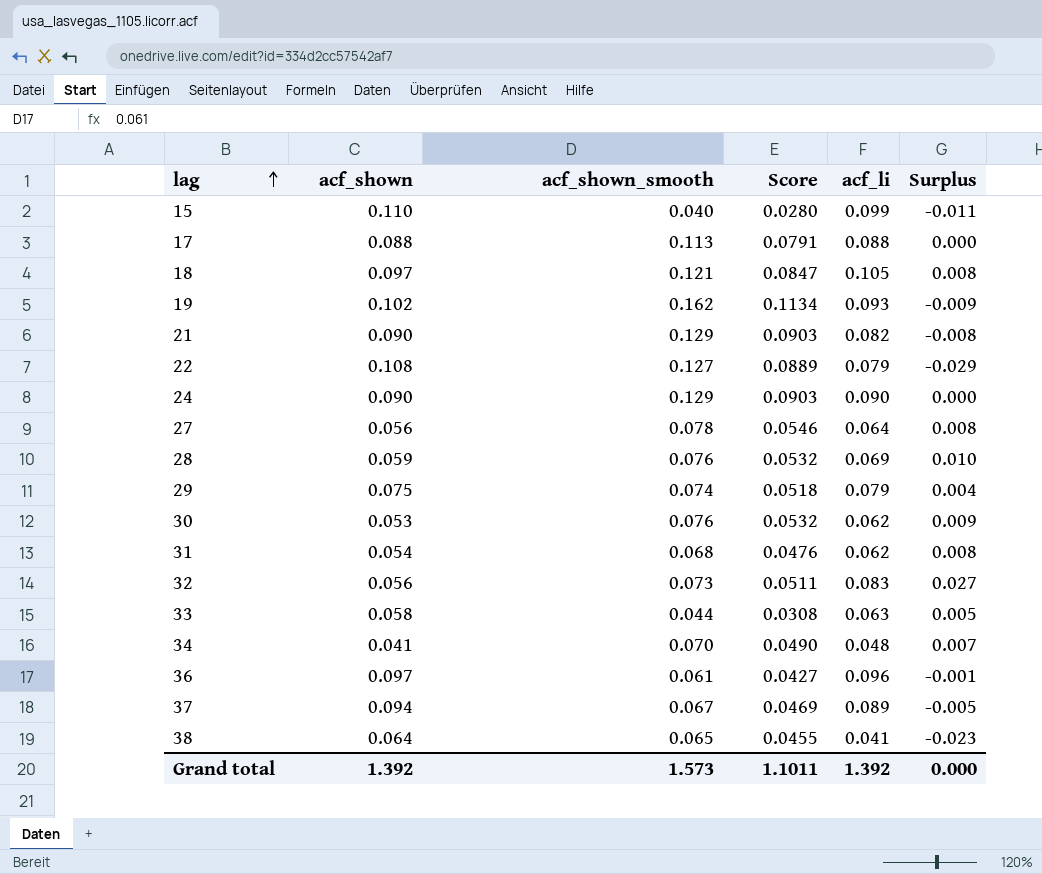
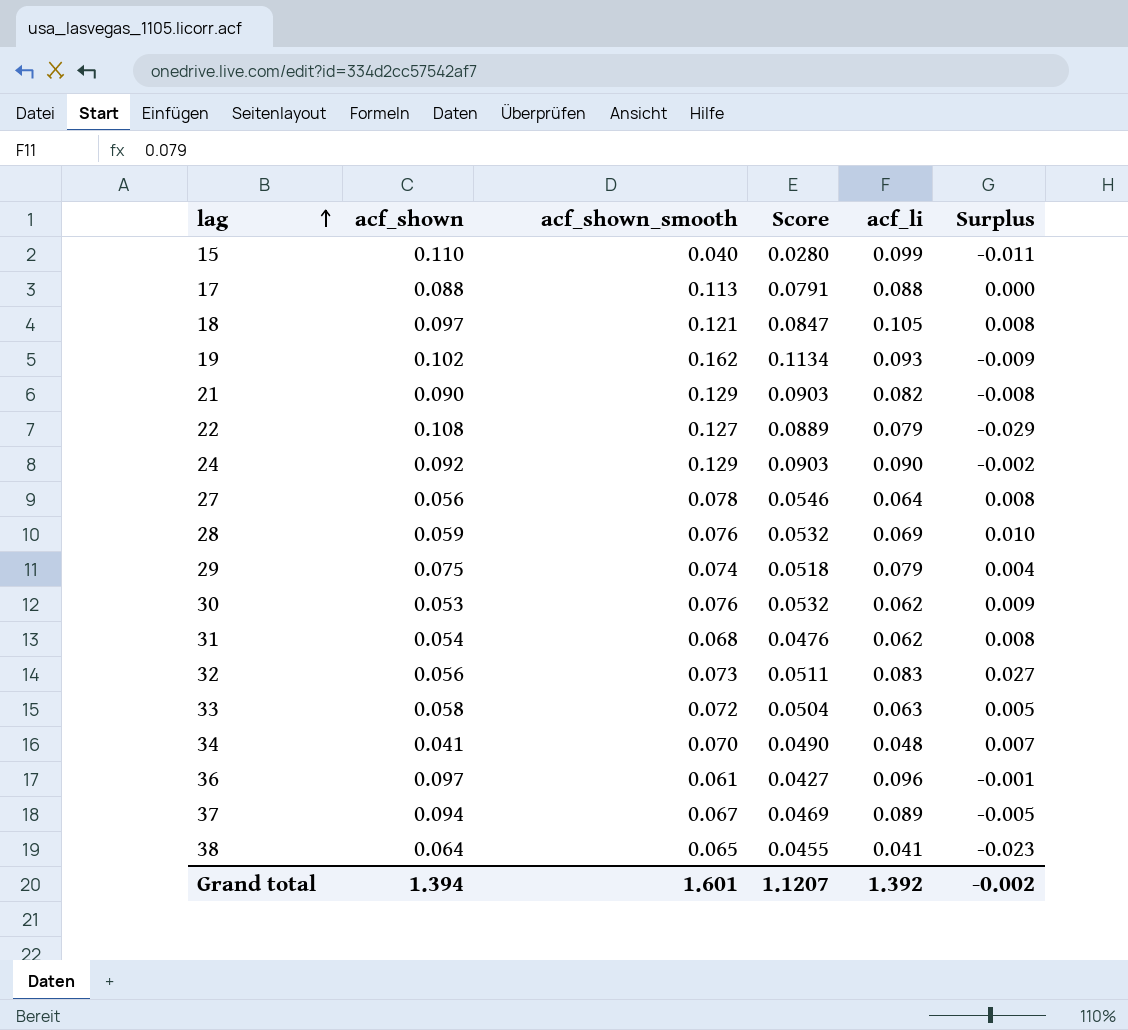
24 | acf_shown: 0.090 -> 0.092
24 | Surplus: 0.000 -> -0.002
33 | acf_shown_smooth: 0.044 -> 0.072
33 | Score: 0.0308 -> 0.0504
Grand total | acf_shown: 1.392 -> 1.394
Grand total | acf_shown_smooth: 1.573 -> 1.601
Grand total | Score: 1.1011 -> 1.1207
Grand total | Surplus: 0.000 -> -0.002

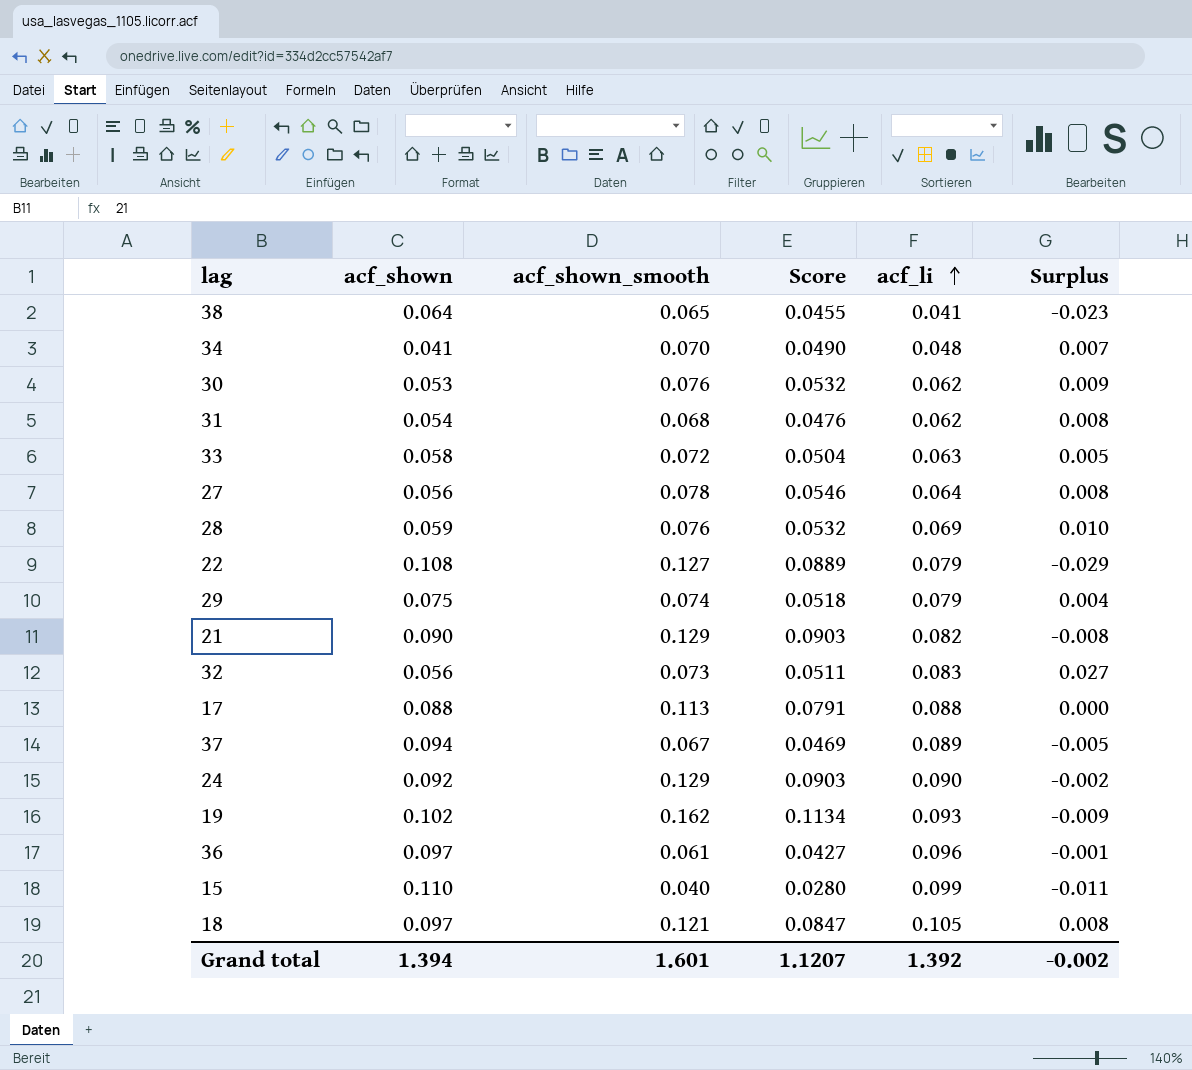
row order: lag ascending -> acf_li ascending

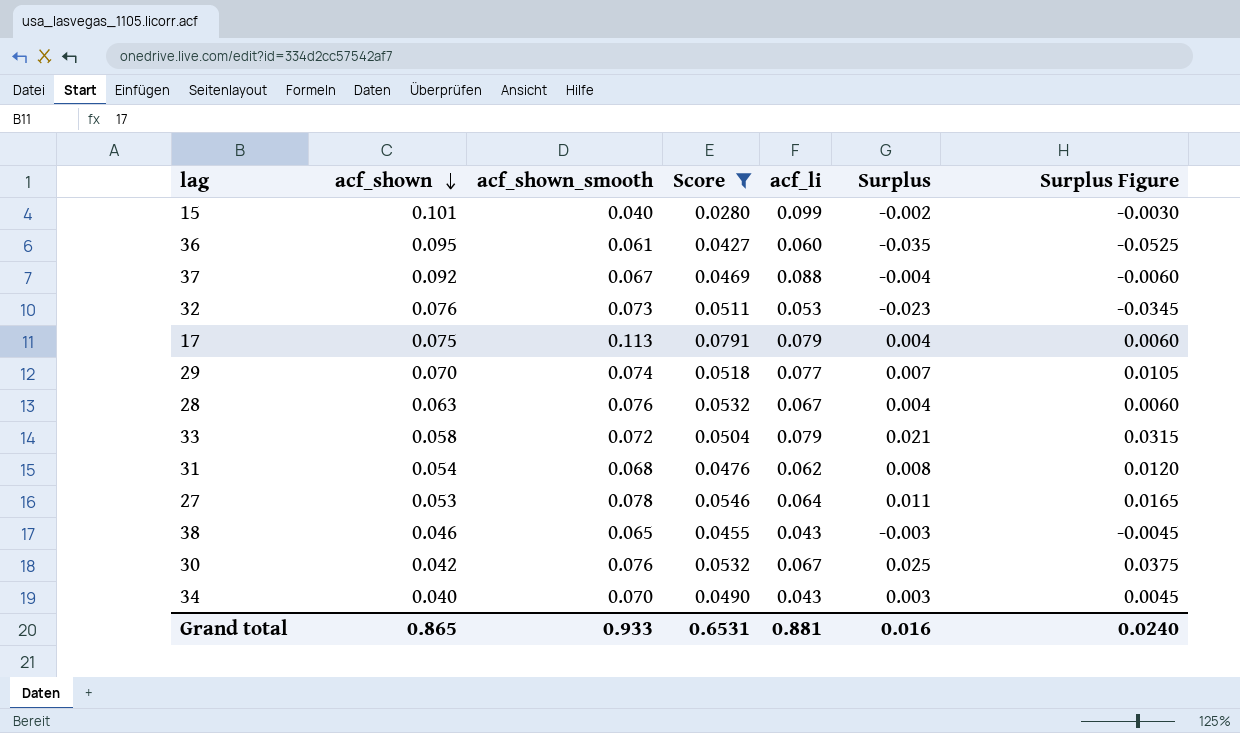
filter: none -> Score <= 0.0791
row order: acf_li ascending -> acf_shown descending
column Surplus Figure | formula: none -> [Surplus] * 1.5
15 | acf_shown: 0.110 -> 0.101
15 | Surplus: -0.011 -> -0.002
36 | acf_shown: 0.097 -> 0.095
36 | acf_li: 0.096 -> 0.060
36 | Surplus: -0.001 -> -0.035
37 | acf_shown: 0.094 -> 0.092
37 | acf_li: 0.089 -> 0.088
37 | Surplus: -0.005 -> -0.004
32 | acf_shown: 0.056 -> 0.076
32 | acf_li: 0.083 -> 0.053
32 | Surplus: 0.027 -> -0.023
17 | acf_shown: 0.088 -> 0.075
17 | acf_li: 0.088 -> 0.079
17 | Surplus: 0.000 -> 0.004
29 | acf_shown: 0.075 -> 0.070
29 | acf_li: 0.079 -> 0.077
29 | Surplus: 0.004 -> 0.007
28 | acf_shown: 0.059 -> 0.063
28 | acf_li: 0.069 -> 0.067
28 | Surplus: 0.010 -> 0.004
33 | acf_li: 0.063 -> 0.079
33 | Surplus: 0.005 -> 0.021
27 | acf_shown: 0.056 -> 0.053
27 | Surplus: 0.008 -> 0.011
38 | acf_shown: 0.064 -> 0.046
38 | acf_li: 0.041 -> 0.043
38 | Surplus: -0.023 -> -0.003
30 | acf_shown: 0.053 -> 0.042
30 | acf_li: 0.062 -> 0.067
30 | Surplus: 0.009 -> 0.025
34 | acf_shown: 0.041 -> 0.040
34 | acf_li: 0.048 -> 0.043
34 | Surplus: 0.007 -> 0.003
Grand total | acf_shown: 1.394 -> 0.865
Grand total | acf_shown_smooth: 1.601 -> 0.933
Grand total | Score: 1.1207 -> 0.6531
Grand total | acf_li: 1.392 -> 0.881
Grand total | Surplus: -0.002 -> 0.016

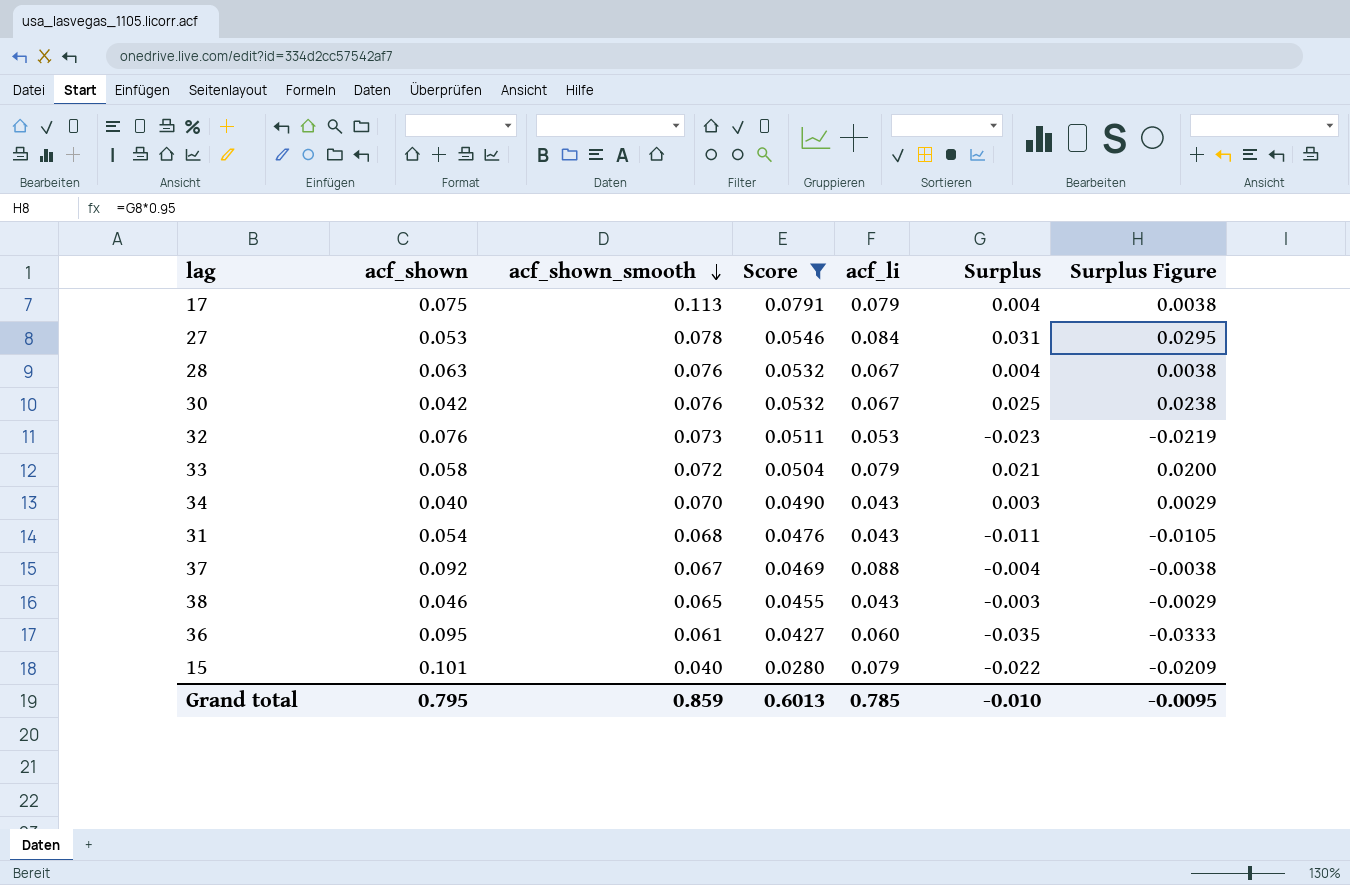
row order: acf_shown descending -> acf_shown_smooth descending
column Surplus Figure | formula: [Surplus] * 1.5 -> [Surplus] * 0.95
row 29: 0.070 | 0.074 | 0.0518 | 0.077 | 0.007 | 0.0105 -> none
27 | acf_li: 0.064 -> 0.084
27 | Surplus: 0.011 -> 0.031
31 | acf_li: 0.062 -> 0.043
31 | Surplus: 0.008 -> -0.011
15 | acf_li: 0.099 -> 0.079
15 | Surplus: -0.002 -> -0.022
Grand total | acf_shown: 0.865 -> 0.795
Grand total | acf_shown_smooth: 0.933 -> 0.859
Grand total | Score: 0.6531 -> 0.6013
Grand total | acf_li: 0.881 -> 0.785
Grand total | Surplus: 0.016 -> -0.010
Grand total | Surplus Figure: 0.0240 -> -0.0095

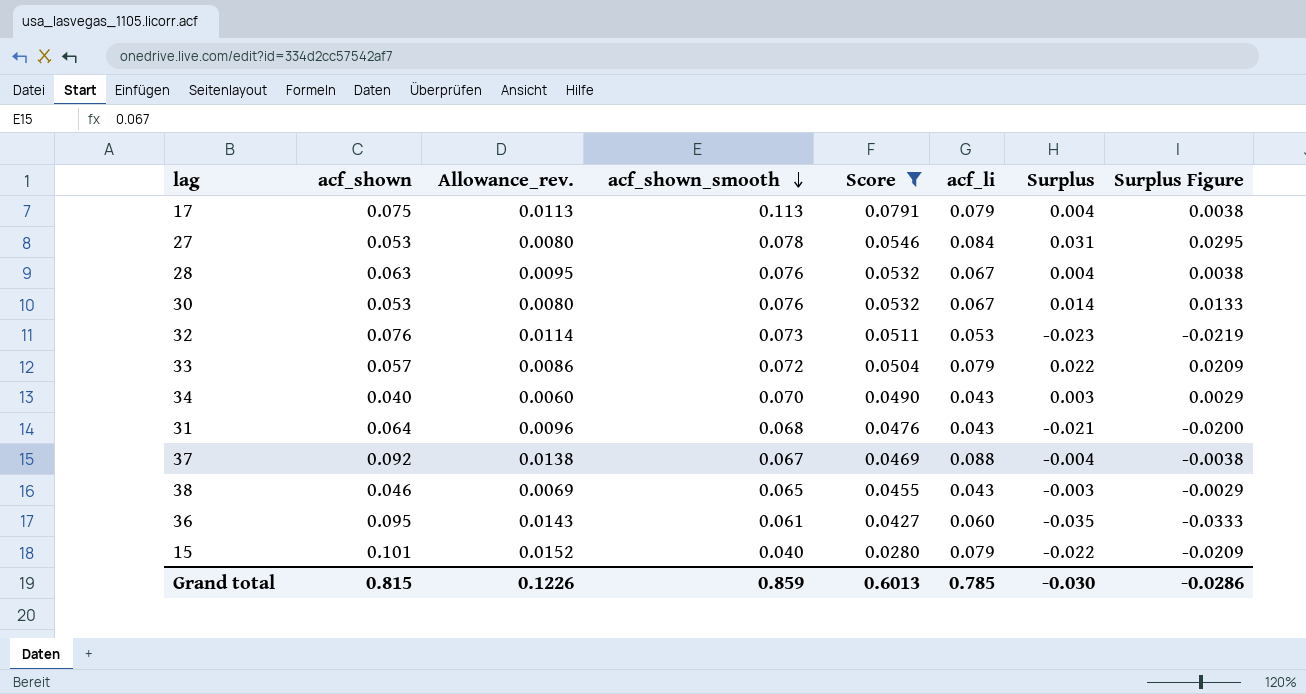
column Allowance_rev. | formula: none -> [acf_shown] * 0.15
30 | acf_shown: 0.042 -> 0.053
30 | Surplus: 0.025 -> 0.014
30 | Surplus Figure: 0.0238 -> 0.0133
33 | acf_shown: 0.058 -> 0.057
33 | Surplus: 0.021 -> 0.022
33 | Surplus Figure: 0.0200 -> 0.0209
31 | acf_shown: 0.054 -> 0.064
31 | Surplus: -0.011 -> -0.021
31 | Surplus Figure: -0.0105 -> -0.0200
Grand total | acf_shown: 0.795 -> 0.815
Grand total | Surplus: -0.010 -> -0.030
Grand total | Surplus Figure: -0.0095 -> -0.0286

